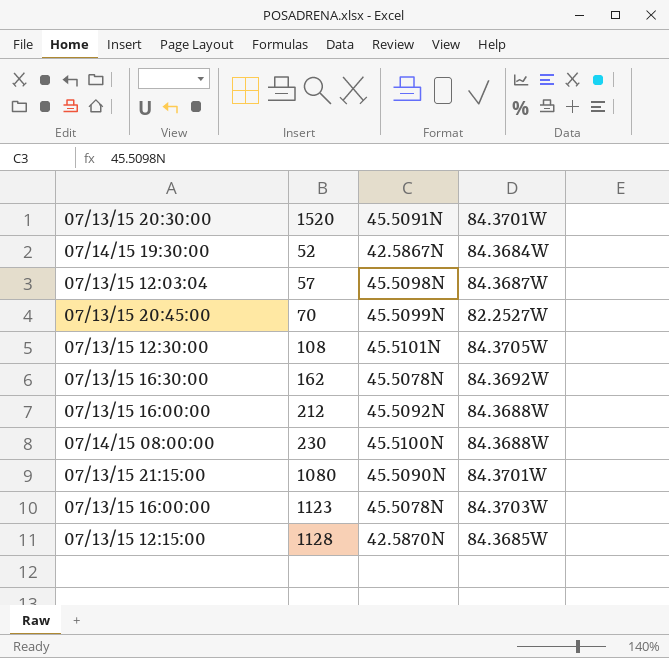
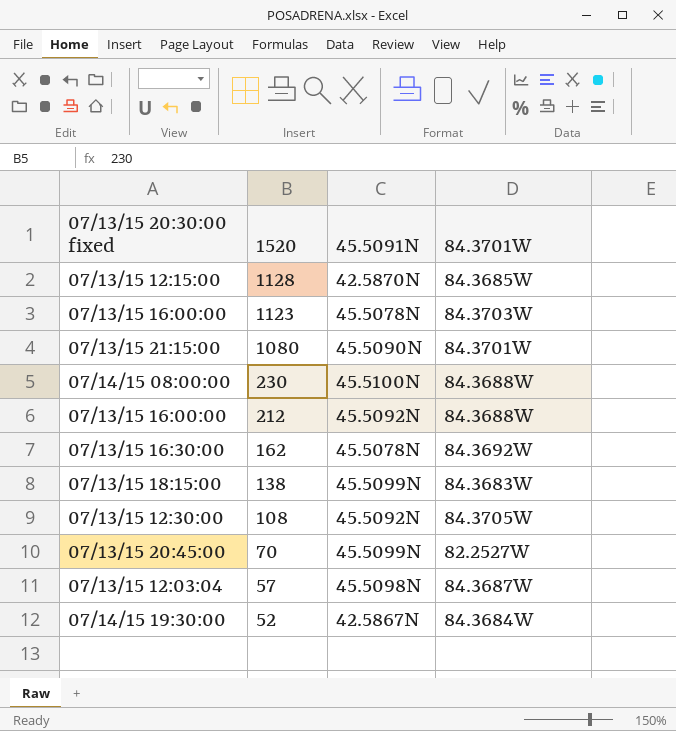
row order: 1520 ascending -> 1520 descending
column name: 07/13/15 20:30:00 -> 07/13/15 20:30:00 fixed
row 138: none -> 07/13/15 18:15:00 | 45.5099N | 84.3683W
108 | 45.5091N: 45.5101N -> 45.5092N

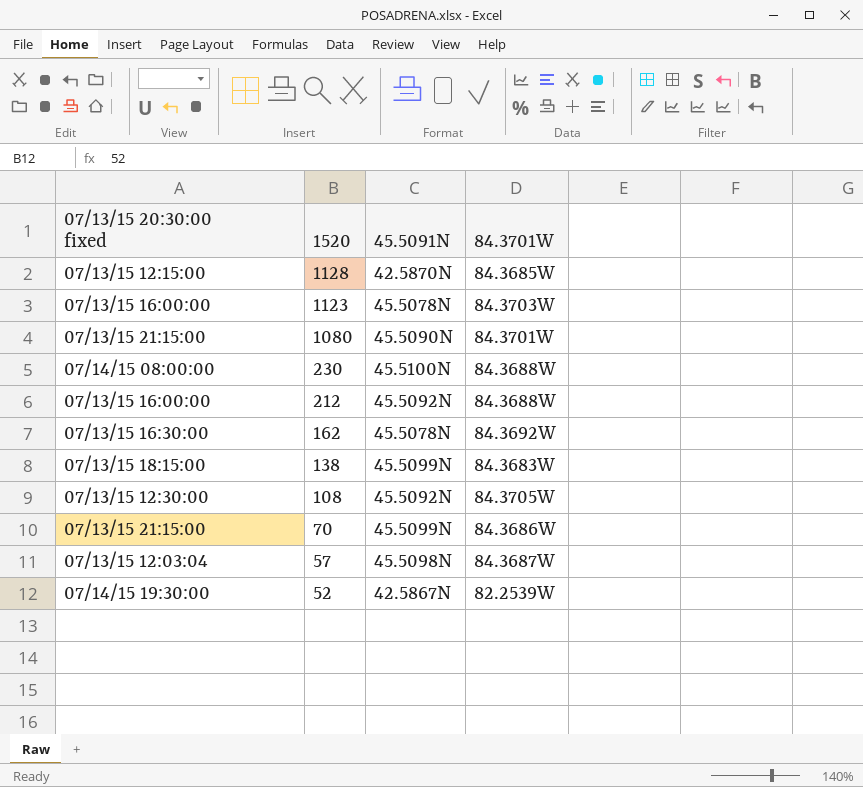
70 | 07/13/15 20:30:00 fixed: 07/13/15 20:45:00 -> 07/13/15 21:15:00
70 | 84.3701W: 82.2527W -> 84.3686W
52 | 84.3701W: 84.3684W -> 82.2539W

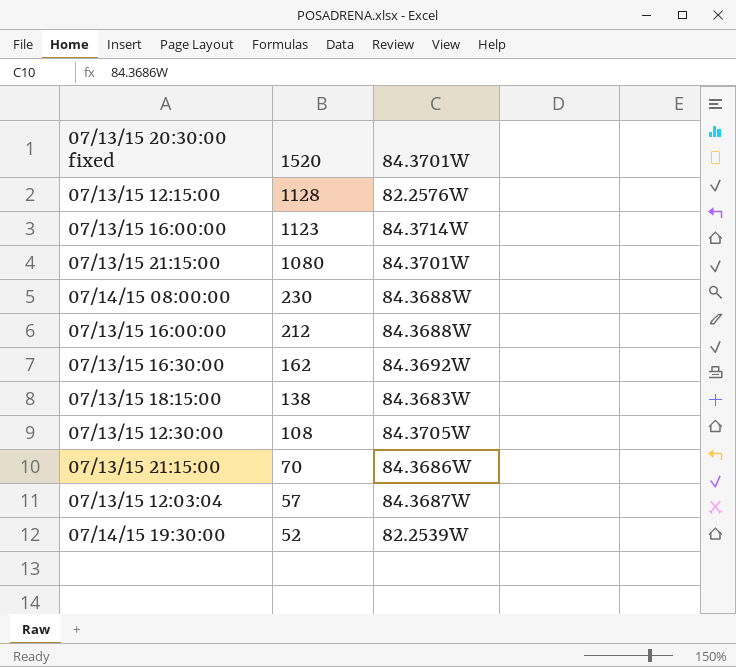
column 45.5091N | position: 3 -> none
1128 | 84.3701W: 84.3685W -> 82.2576W
1123 | 84.3701W: 84.3703W -> 84.3714W

